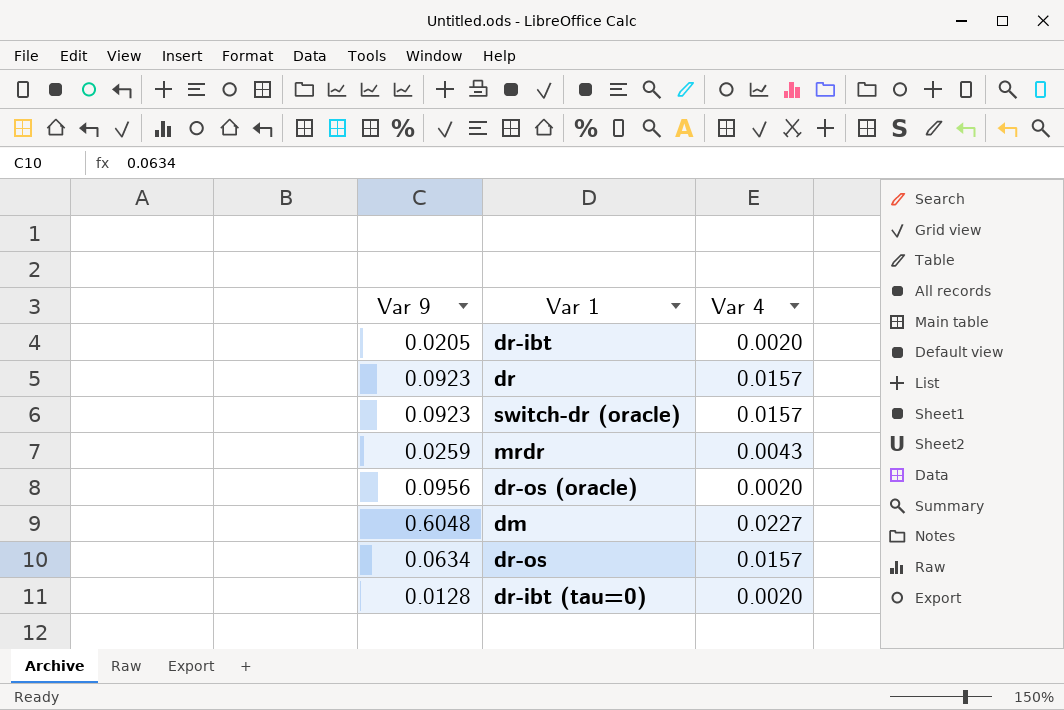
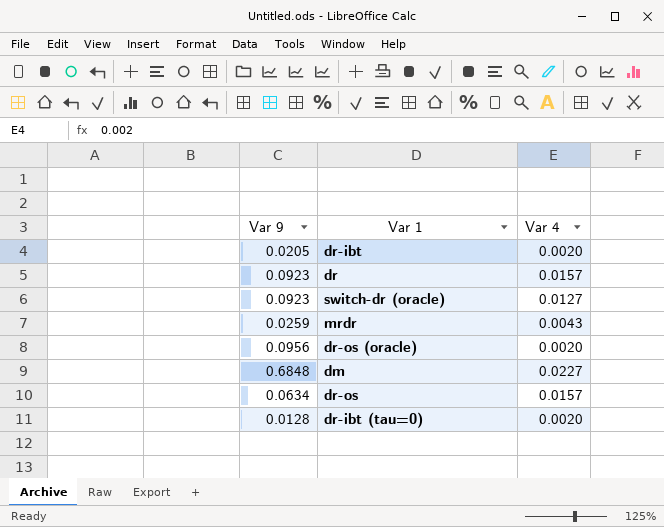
switch-dr (oracle) | Var 4: 0.0157 -> 0.0127
dm | Var 9: 0.6048 -> 0.6848

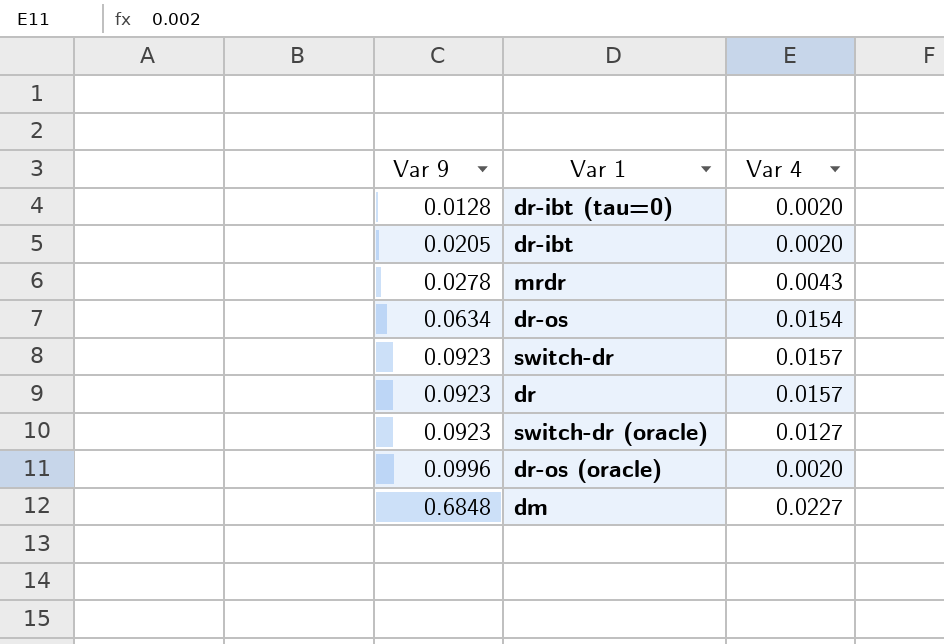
row order: none -> Var 9 ascending
mrdr | Var 9: 0.0259 -> 0.0278
dr-os | Var 4: 0.0157 -> 0.0154
row switch-dr: none -> 0.0923 | 0.0157
dr-os (oracle) | Var 9: 0.0956 -> 0.0996

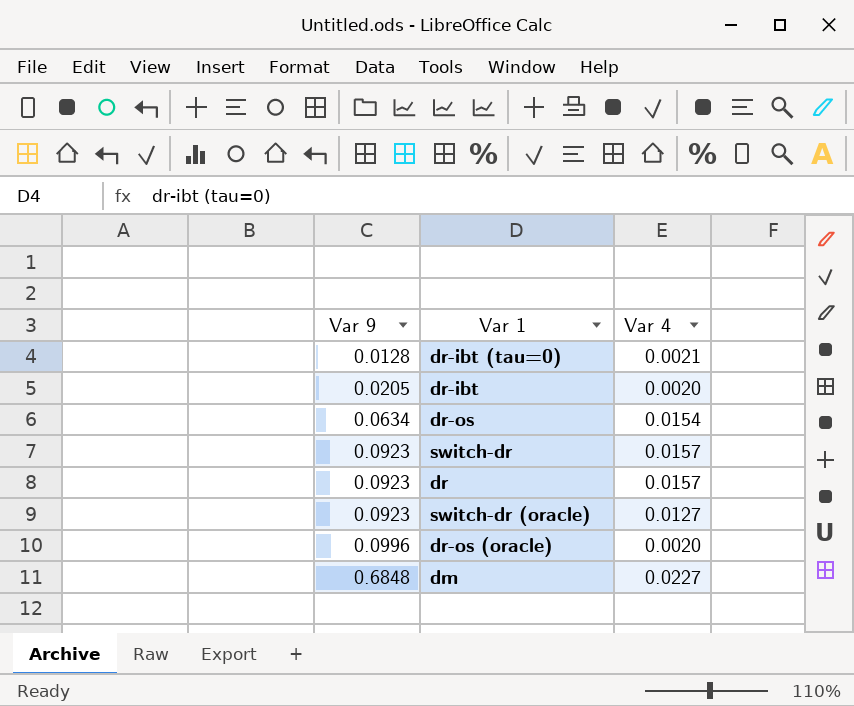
row mrdr: 0.0278 | 0.0043 -> none
dr-ibt (tau=0) | Var 4: 0.0020 -> 0.0021

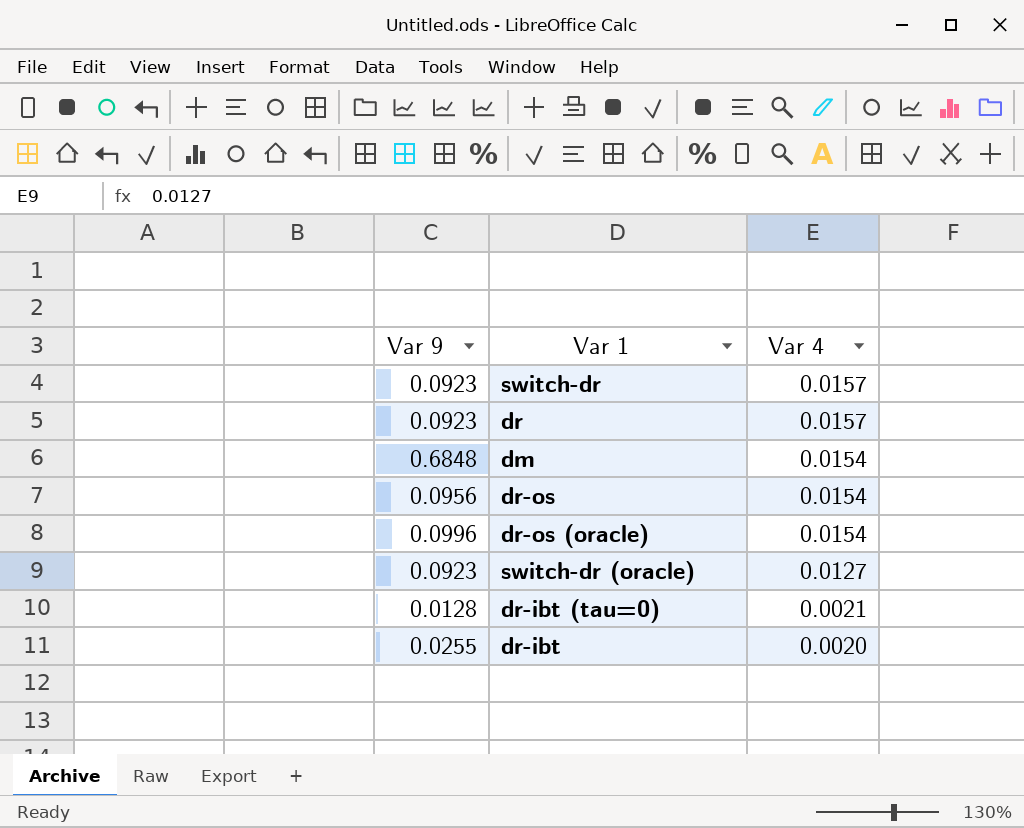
row order: Var 9 ascending -> Var 4 descending
dm | Var 4: 0.0227 -> 0.0154
dr-os | Var 9: 0.0634 -> 0.0956
dr-os (oracle) | Var 4: 0.0020 -> 0.0154
dr-ibt | Var 9: 0.0205 -> 0.0255

